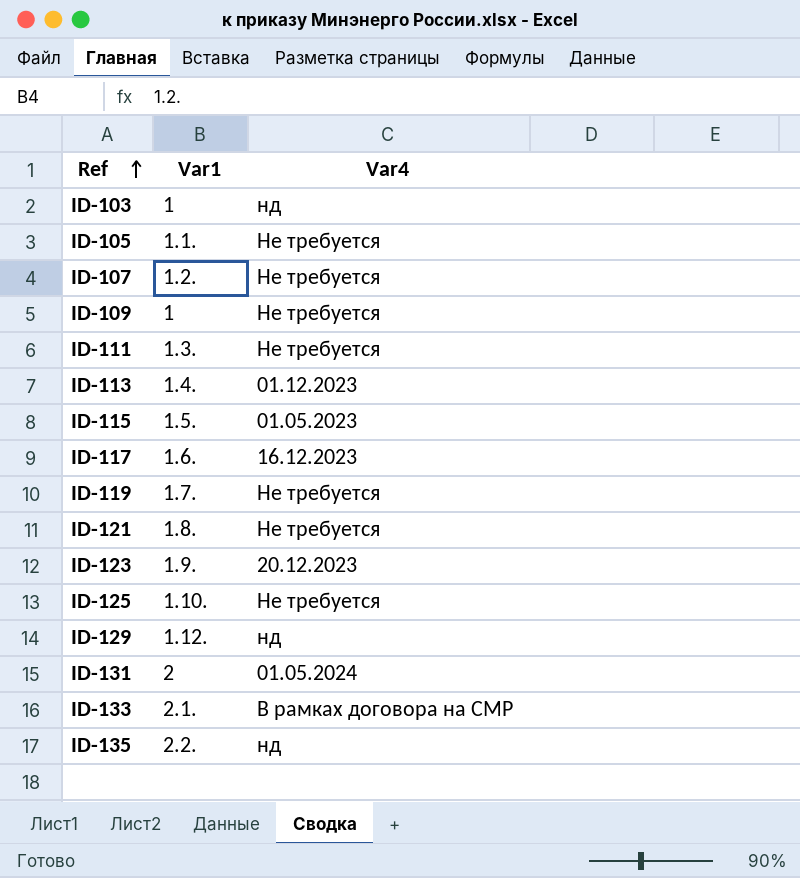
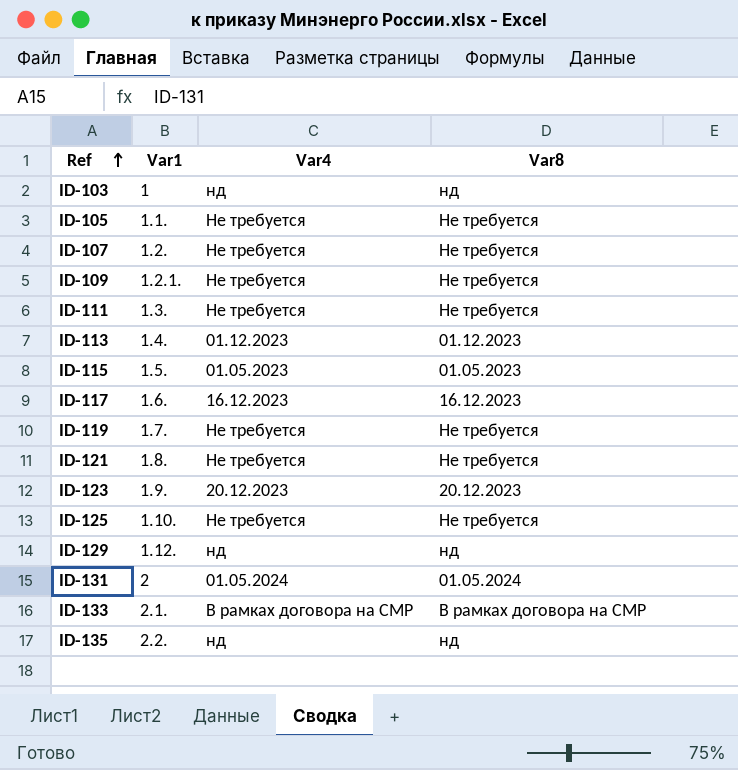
column Var8 | position: none -> 4
ID-109 | Var1: 1 -> 1.2.1.

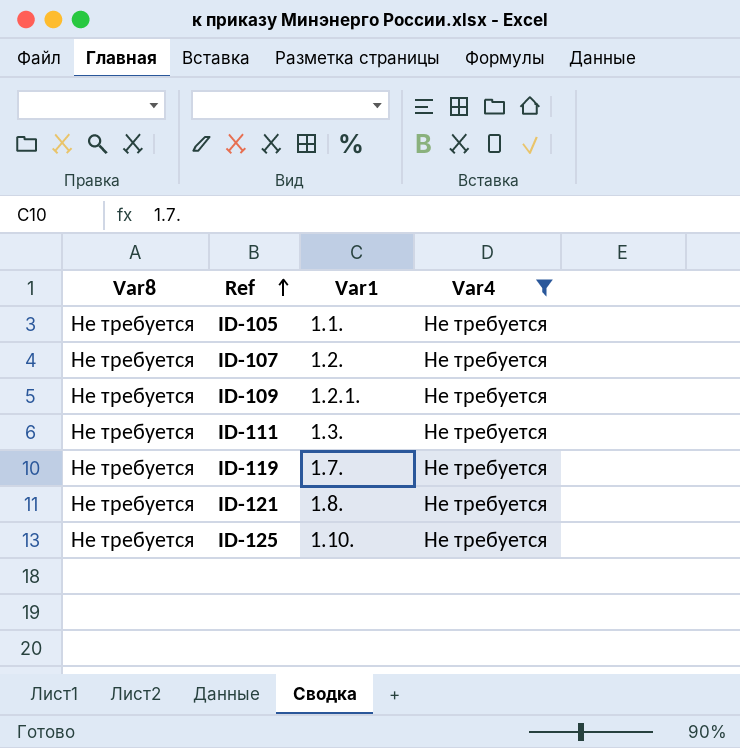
filter: none -> Var4 = Не требуется
column Var8 | position: 4 -> 1

